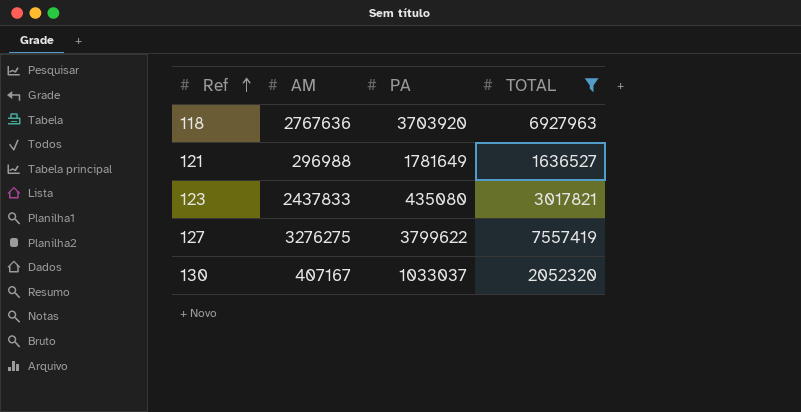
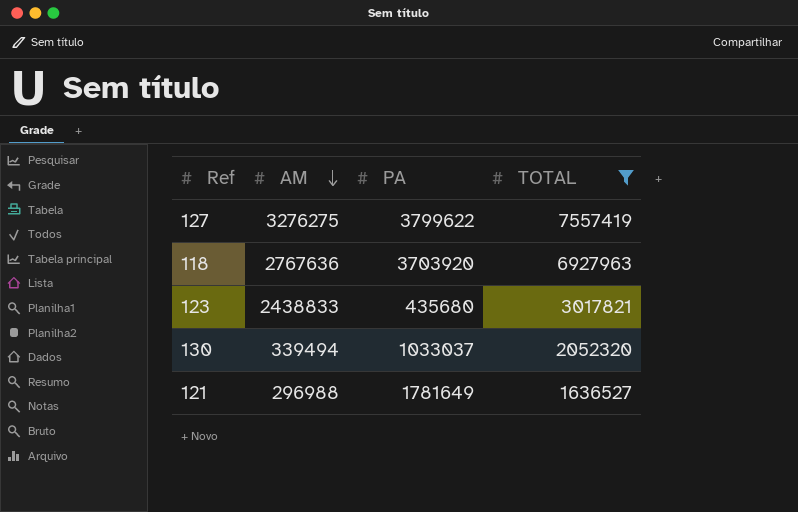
row order: Ref ascending -> AM descending
123 | AM: 2437833 -> 2438833
123 | PA: 435080 -> 435680
130 | AM: 407167 -> 339494

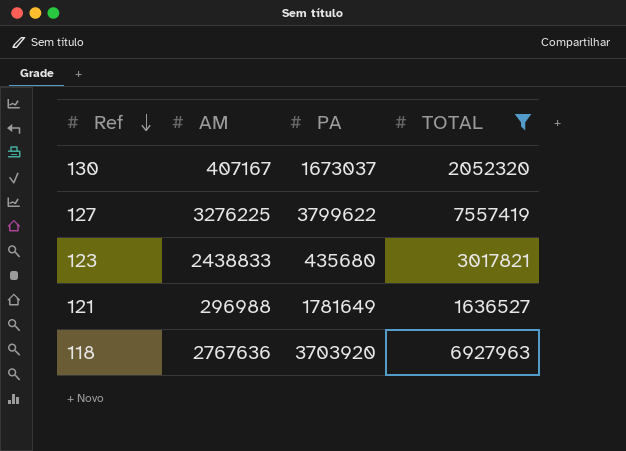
row order: AM descending -> Ref descending
130 | AM: 339494 -> 407167
130 | PA: 1033037 -> 1673037
127 | AM: 3276275 -> 3276225

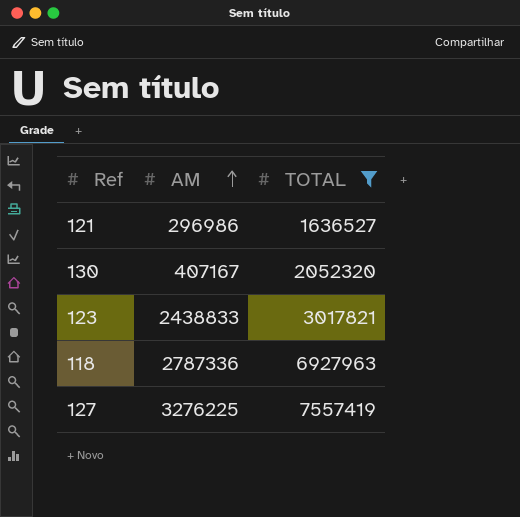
row order: Ref descending -> AM ascending
column PA | position: 3 -> none
121 | AM: 296988 -> 296986
118 | AM: 2767636 -> 2787336

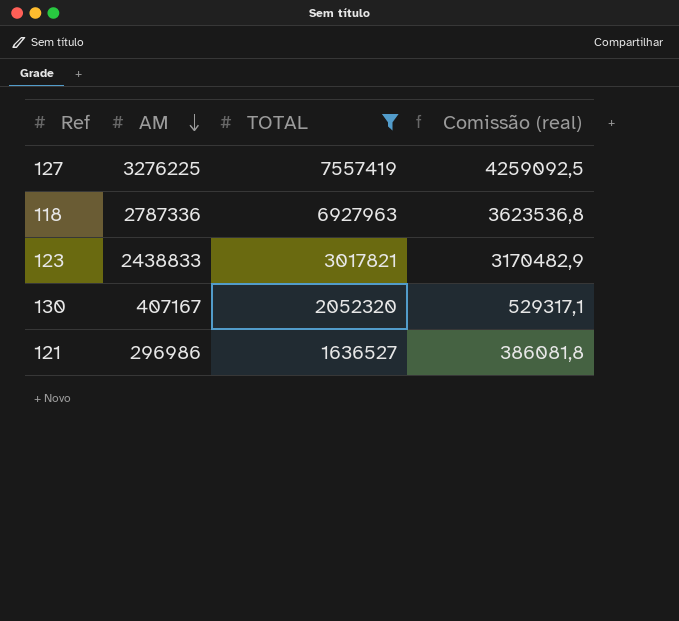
row order: AM ascending -> AM descending
column Comissão (real) | formula: none -> [AM] * 1,3

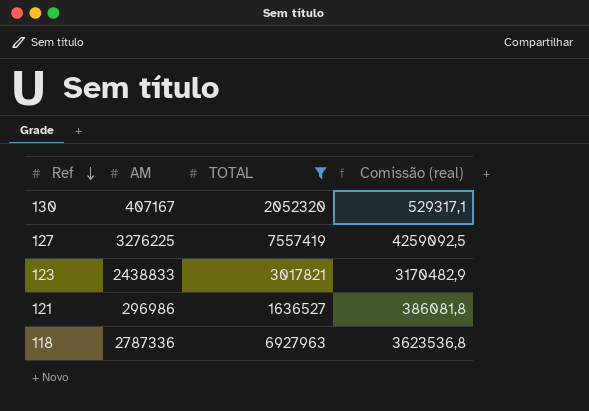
row order: AM descending -> Ref descending

